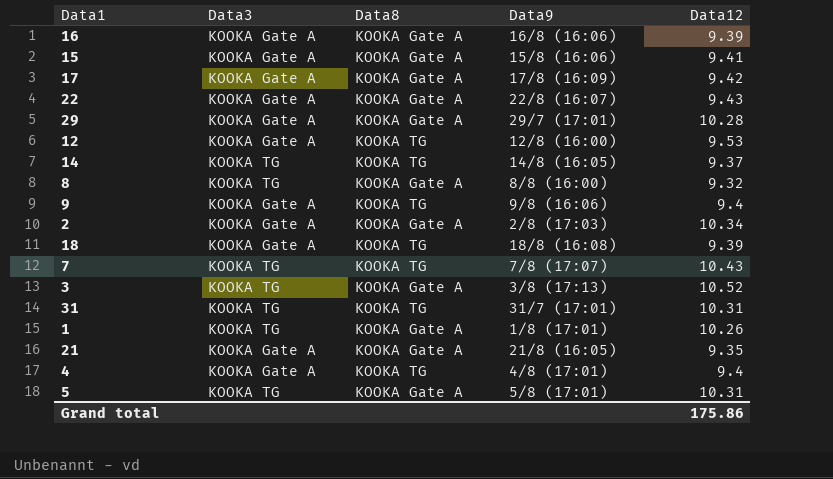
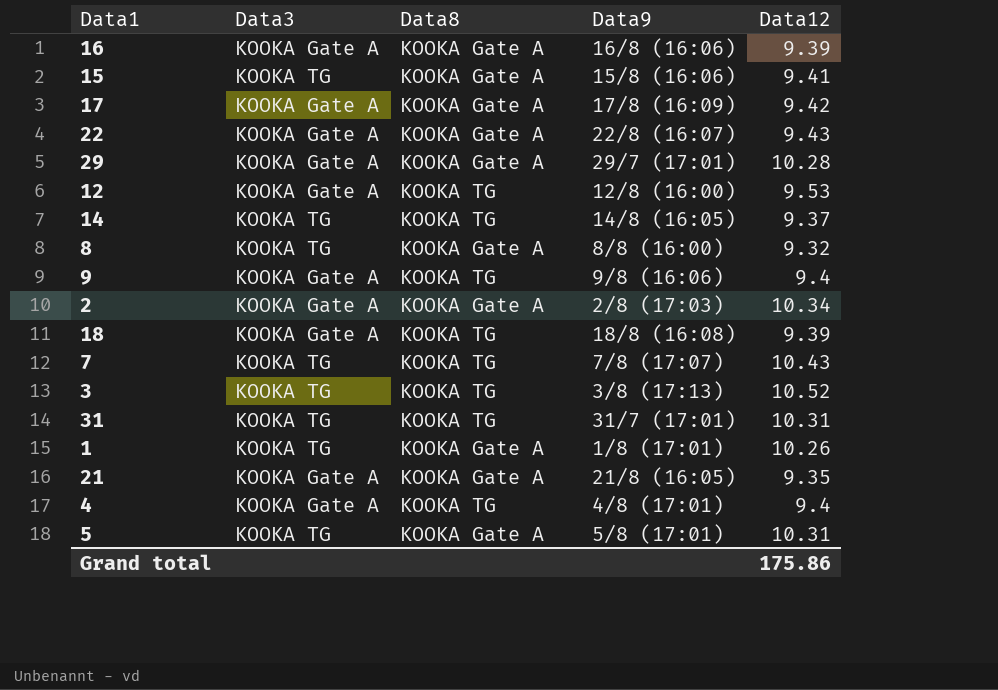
15 | Data3: KOOKA Gate A -> KOOKA TG
3 | Data8: KOOKA Gate A -> KOOKA TG

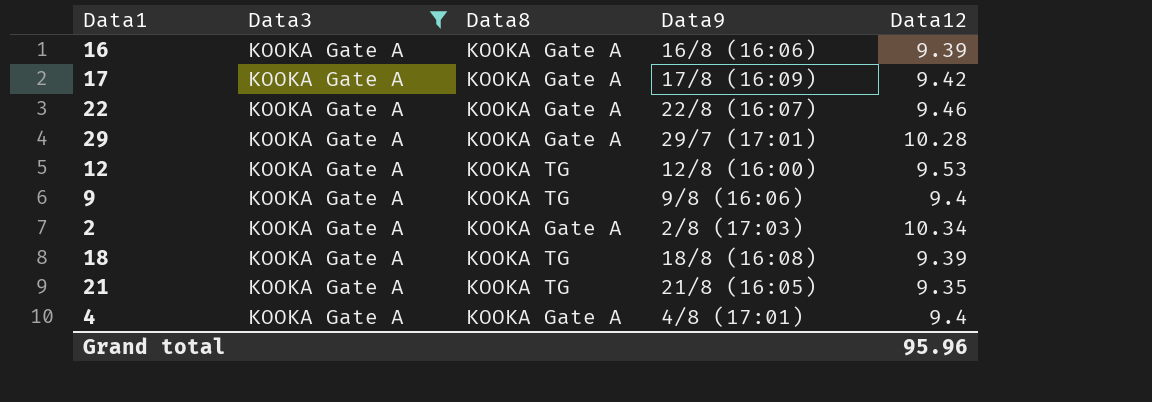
filter: none -> Data3 = KOOKA Gate A
22 | Data12: 9.43 -> 9.46
21 | Data8: KOOKA Gate A -> KOOKA TG
4 | Data8: KOOKA TG -> KOOKA Gate A
Grand total | Data12: 175.86 -> 95.96

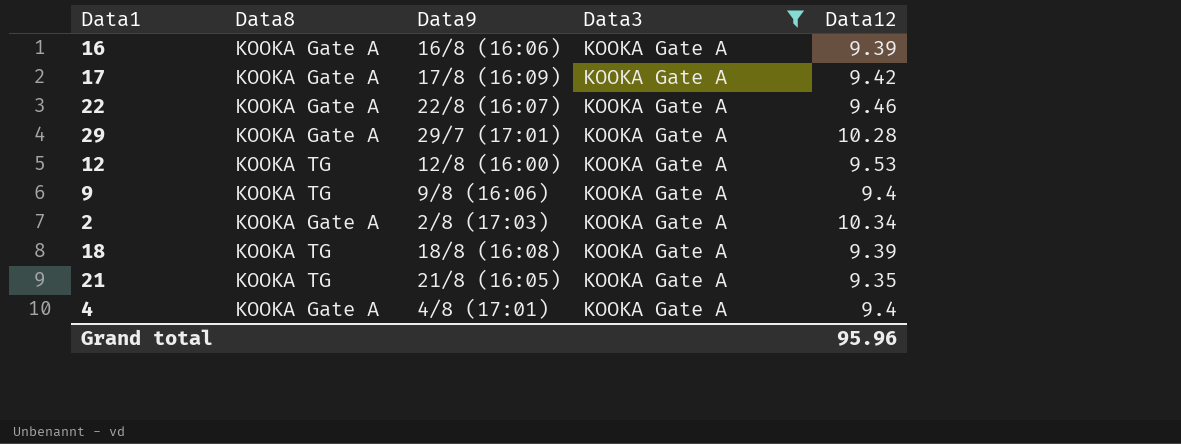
column Data3 | position: 2 -> 4

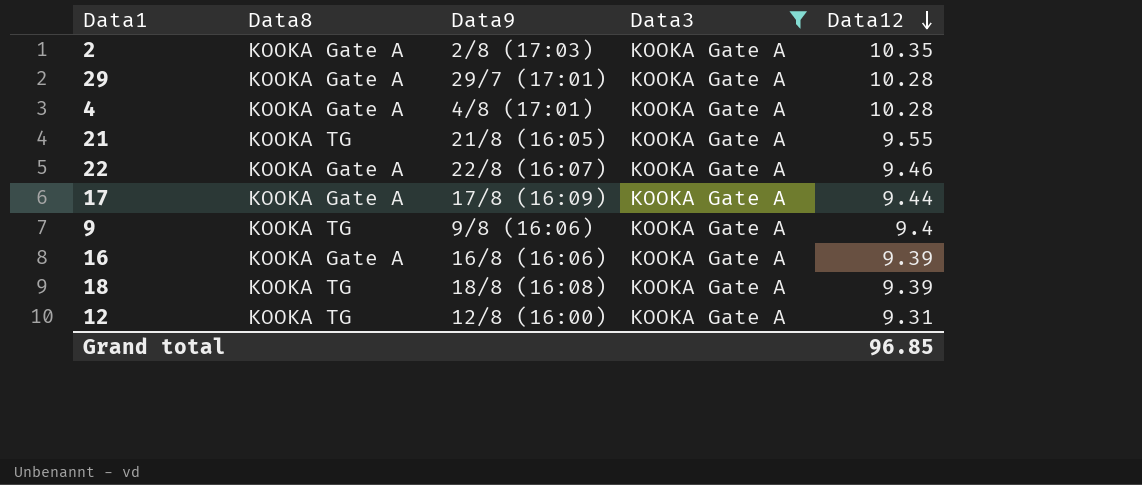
row order: none -> Data12 descending
2 | Data12: 10.34 -> 10.35
4 | Data12: 9.4 -> 10.28
21 | Data12: 9.35 -> 9.55
17 | Data12: 9.42 -> 9.44
12 | Data12: 9.53 -> 9.31
Grand total | Data12: 95.96 -> 96.85

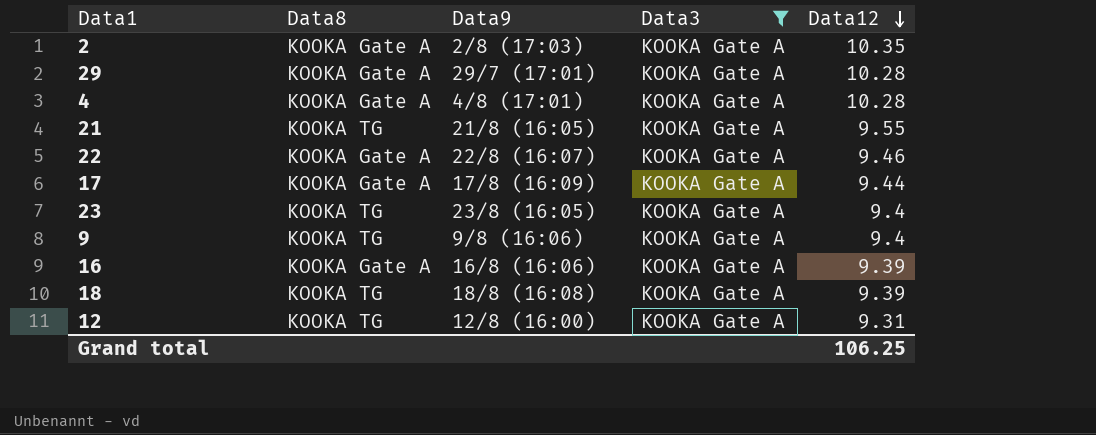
row 23: none -> KOOKA TG | 23/8 (16:05) | KOOKA Gate A | 9.4
Grand total | Data12: 96.85 -> 106.25

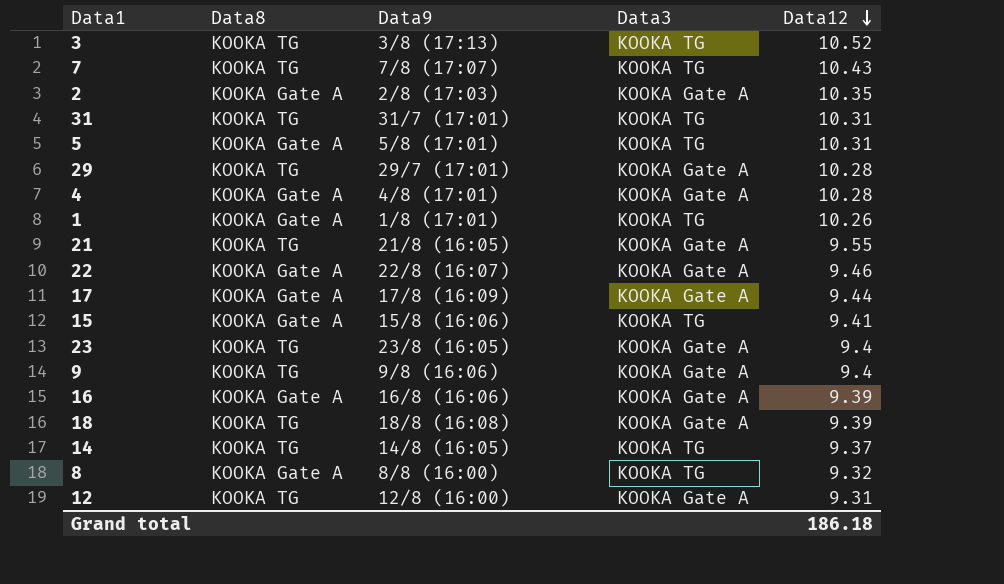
filter: Data3 = KOOKA Gate A -> none
29 | Data8: KOOKA Gate A -> KOOKA TG
Grand total | Data12: 106.25 -> 186.18

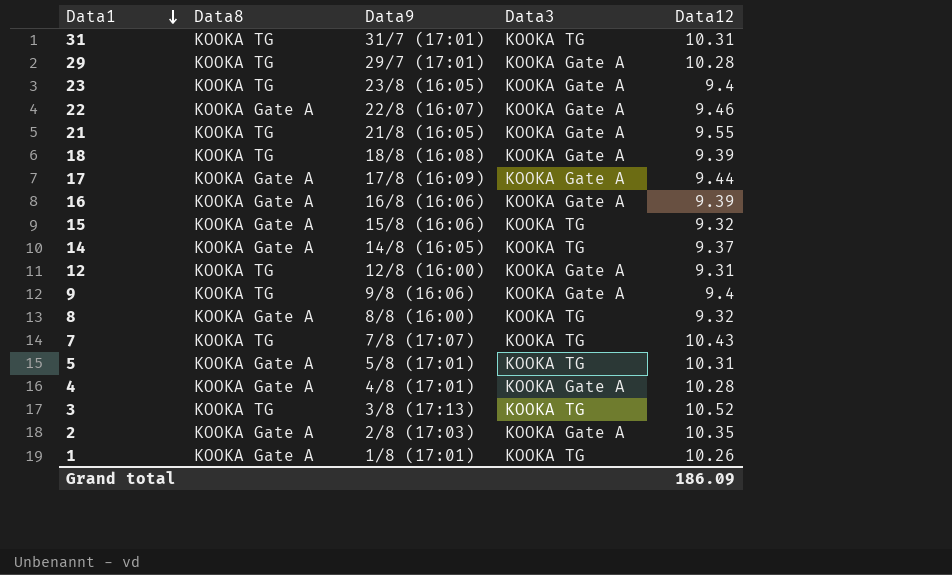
row order: Data12 descending -> Data1 descending
15 | Data12: 9.41 -> 9.32
14 | Data8: KOOKA TG -> KOOKA Gate A
Grand total | Data12: 186.18 -> 186.09

